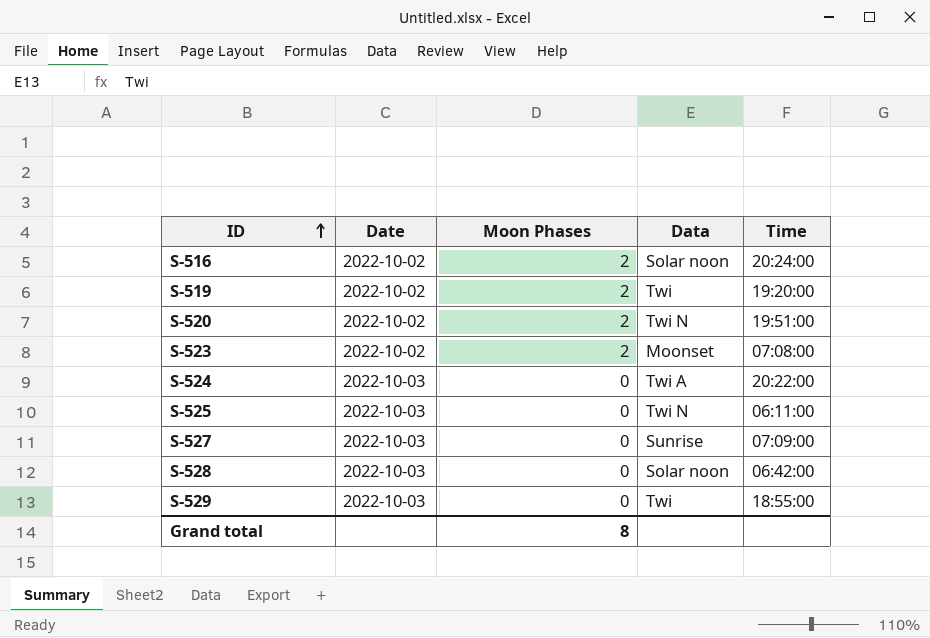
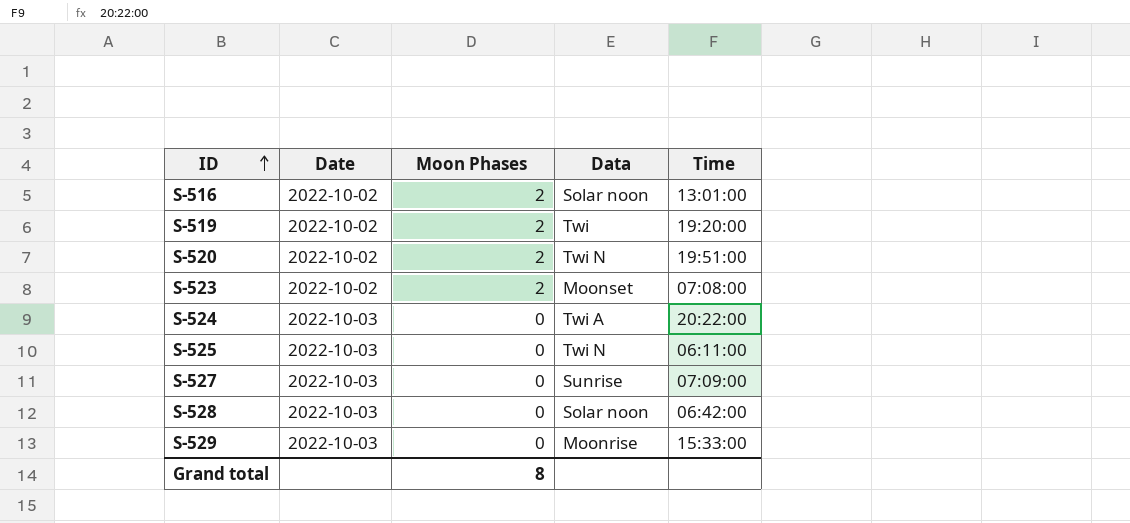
S-516 | Time: 20:24:00 -> 13:01:00
S-529 | Data: Twi -> Moonrise
S-529 | Time: 18:55:00 -> 15:33:00

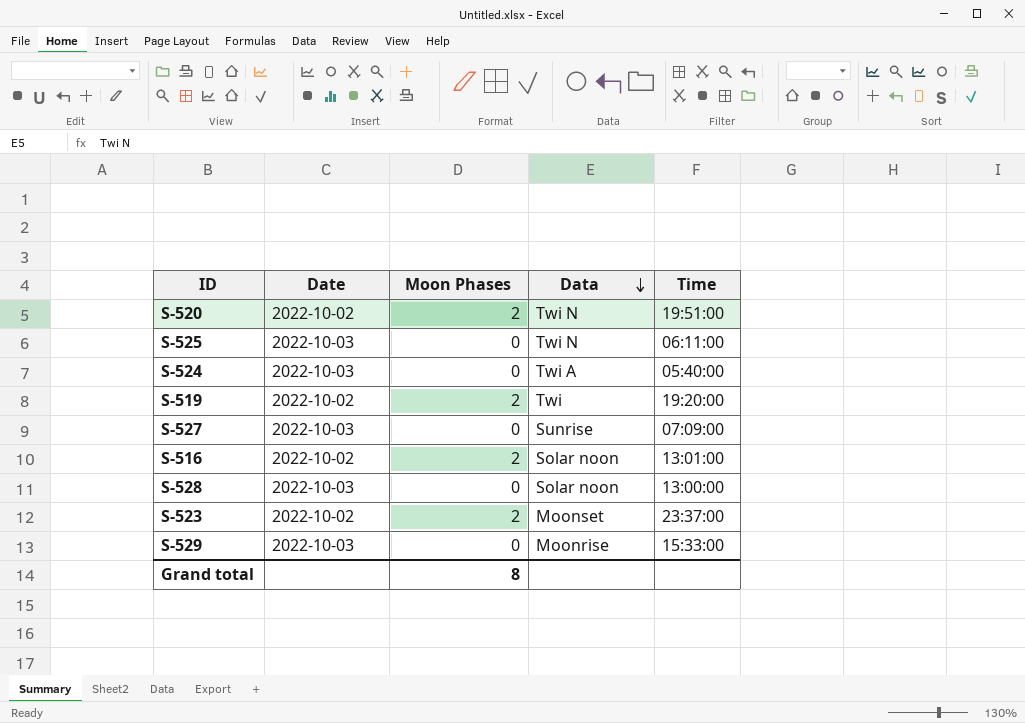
row order: ID ascending -> Data descending
S-524 | Time: 20:22:00 -> 05:40:00
S-528 | Time: 06:42:00 -> 13:00:00
S-523 | Time: 07:08:00 -> 23:37:00

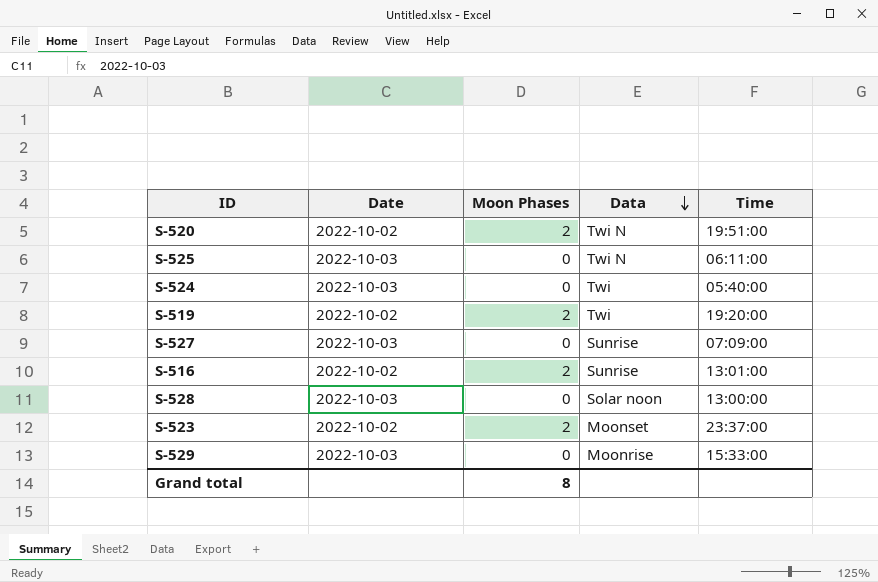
S-524 | Data: Twi A -> Twi
S-516 | Data: Solar noon -> Sunrise

